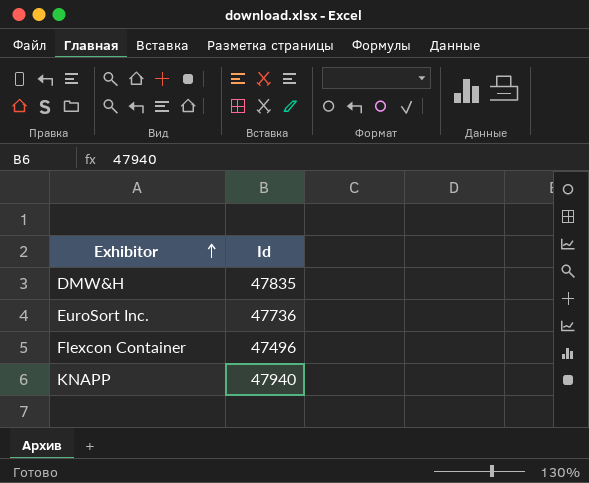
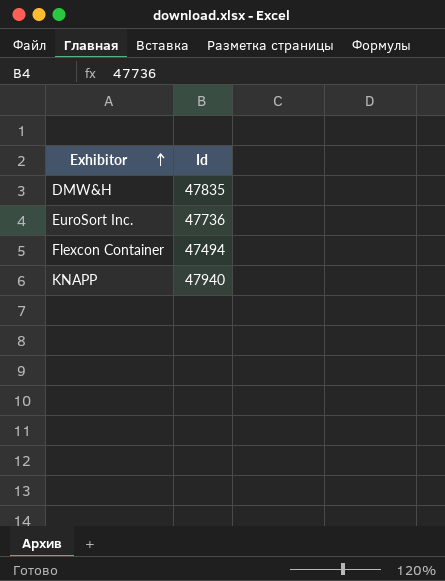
Flexcon Container | Id: 47496 -> 47494

